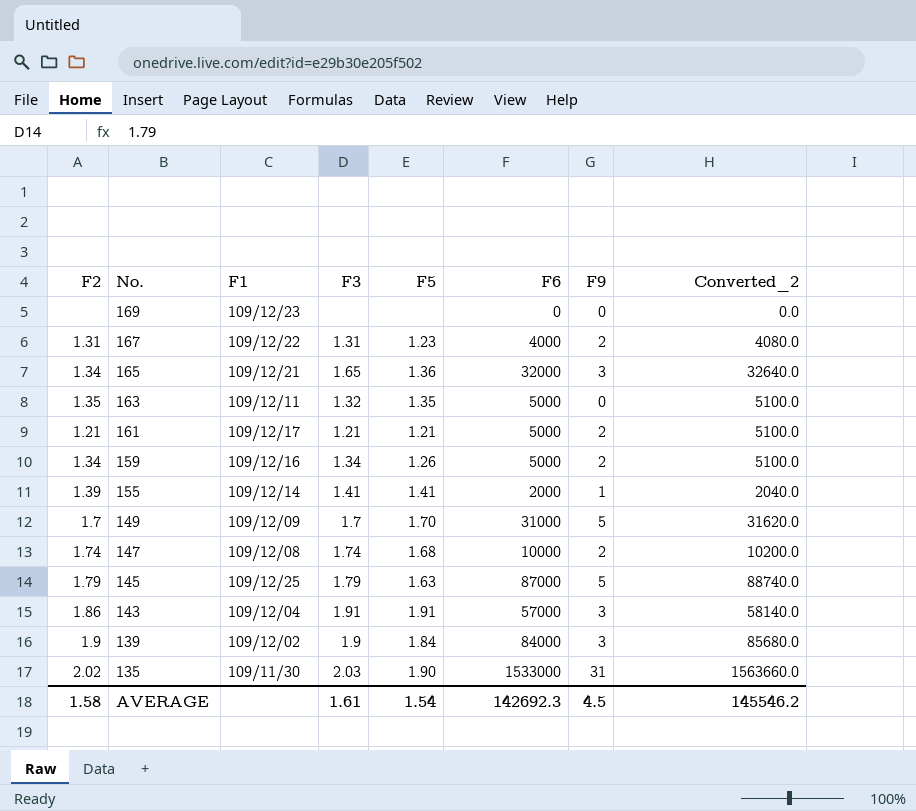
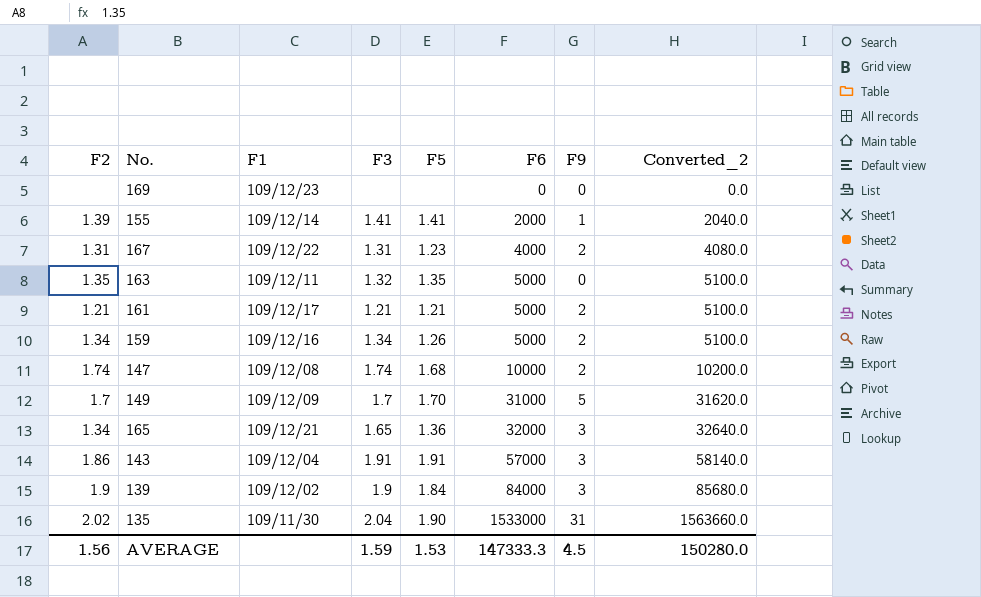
row order: No. descending -> F6 ascending
row 145: 1.79 | 109/12/25 | 1.79 | 1.63 | 87000 | 5 | 88740.0 -> none
135 | F3: 2.03 -> 2.04
AVERAGE | F2: 1.58 -> 1.56
AVERAGE | F3: 1.61 -> 1.59
AVERAGE | F5: 1.54 -> 1.53
AVERAGE | F6: 142692.3 -> 147333.3
AVERAGE | Converted_2: 145546.2 -> 150280.0

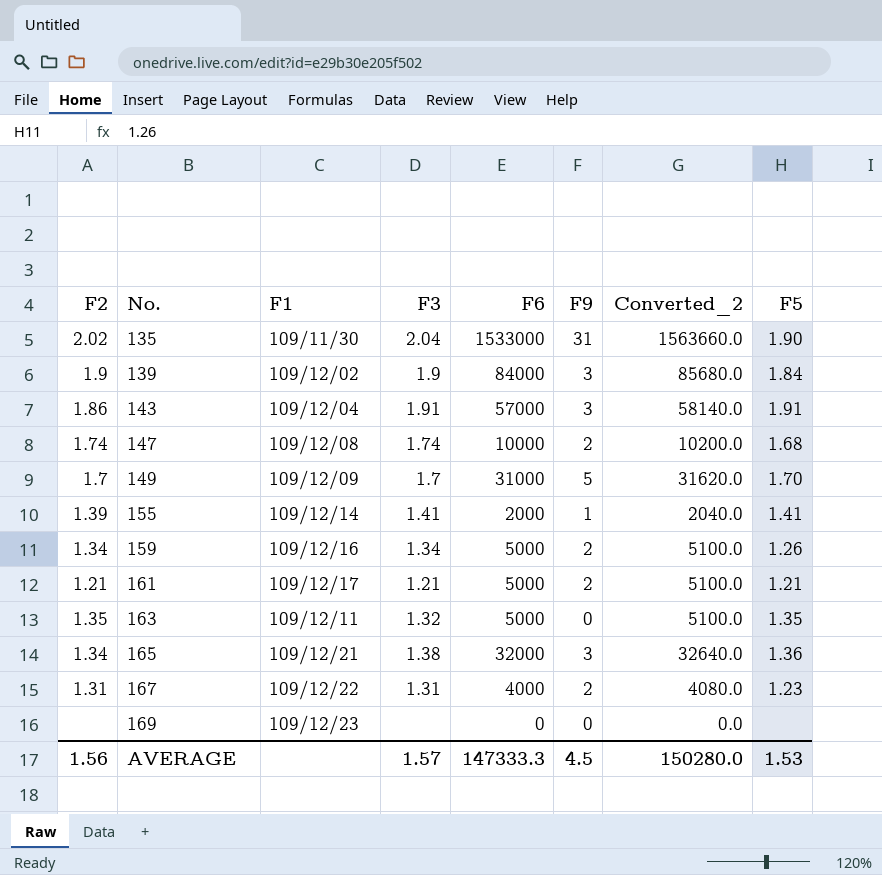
row order: F6 ascending -> No. ascending
column F5 | position: 5 -> 8
165 | F3: 1.65 -> 1.38
AVERAGE | F3: 1.59 -> 1.57

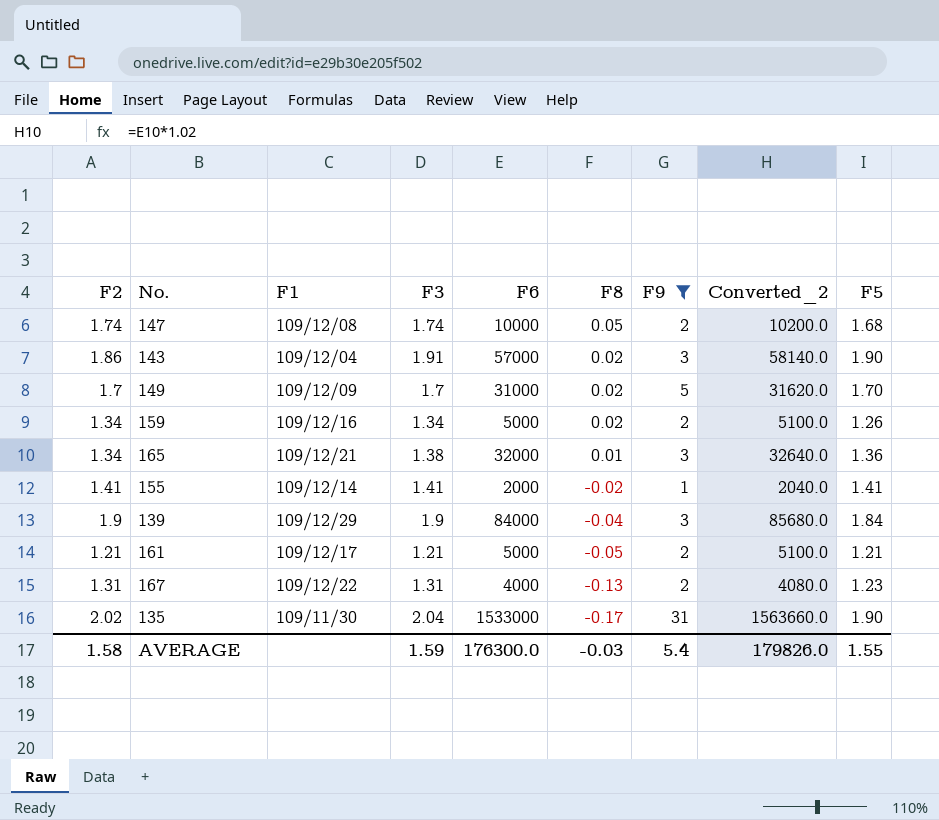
filter: none -> F9 != 0
row order: No. ascending -> F8 descending
column F8 | position: none -> 6
143 | F5: 1.91 -> 1.90
155 | F2: 1.39 -> 1.41
139 | F1: 109/12/02 -> 109/12/29
AVERAGE | F2: 1.56 -> 1.58
AVERAGE | F3: 1.57 -> 1.59
AVERAGE | F6: 147333.3 -> 176300.0
AVERAGE | F9: 4.5 -> 5.4
AVERAGE | Converted_2: 150280.0 -> 179826.0
AVERAGE | F5: 1.53 -> 1.55

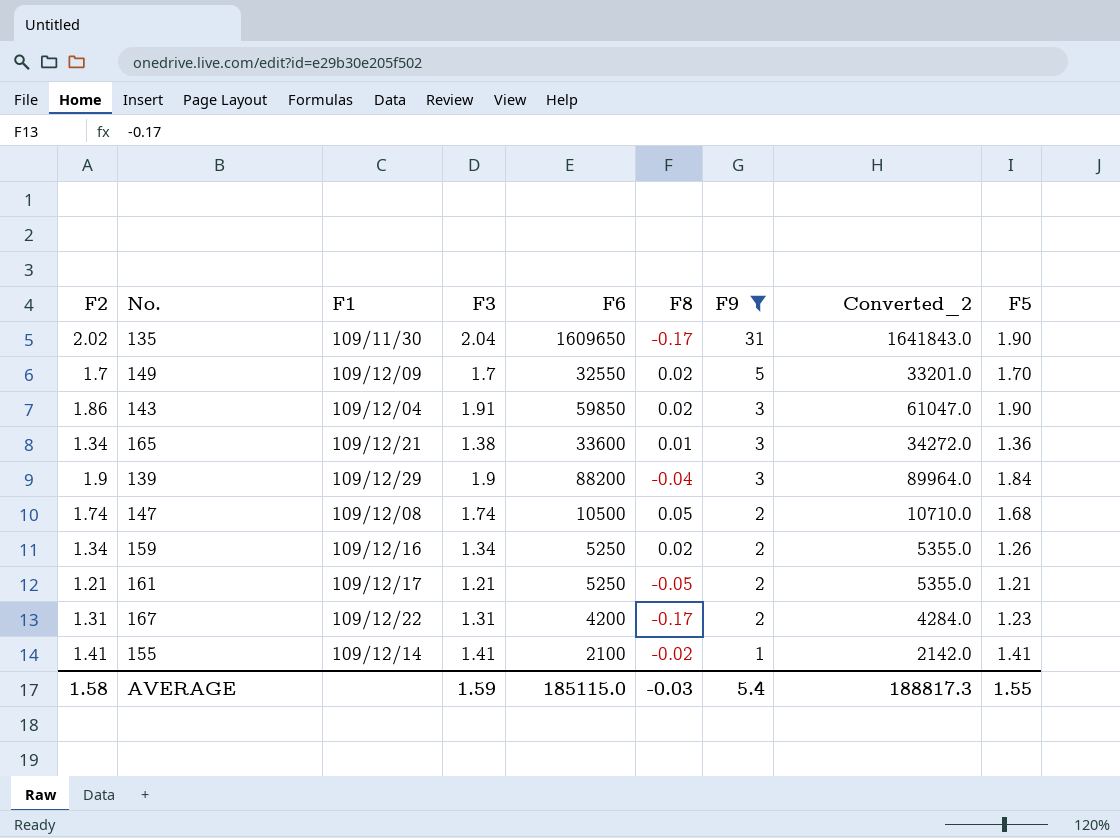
row order: F8 descending -> F9 descending
135 | F6: 1533000 -> 1609650
135 | Converted_2: 1563660.0 -> 1641843.0
149 | F6: 31000 -> 32550
149 | Converted_2: 31620.0 -> 33201.0
143 | F6: 57000 -> 59850
143 | Converted_2: 58140.0 -> 61047.0
165 | F6: 32000 -> 33600
165 | Converted_2: 32640.0 -> 34272.0
139 | F6: 84000 -> 88200
139 | Converted_2: 85680.0 -> 89964.0
147 | F6: 10000 -> 10500
147 | Converted_2: 10200.0 -> 10710.0
159 | F6: 5000 -> 5250
159 | Converted_2: 5100.0 -> 5355.0
161 | F6: 5000 -> 5250
161 | Converted_2: 5100.0 -> 5355.0
167 | F6: 4000 -> 4200
167 | F8: -0.13 -> -0.17
167 | Converted_2: 4080.0 -> 4284.0
155 | F6: 2000 -> 2100
155 | Converted_2: 2040.0 -> 2142.0
AVERAGE | F6: 176300.0 -> 185115.0
AVERAGE | Converted_2: 179826.0 -> 188817.3

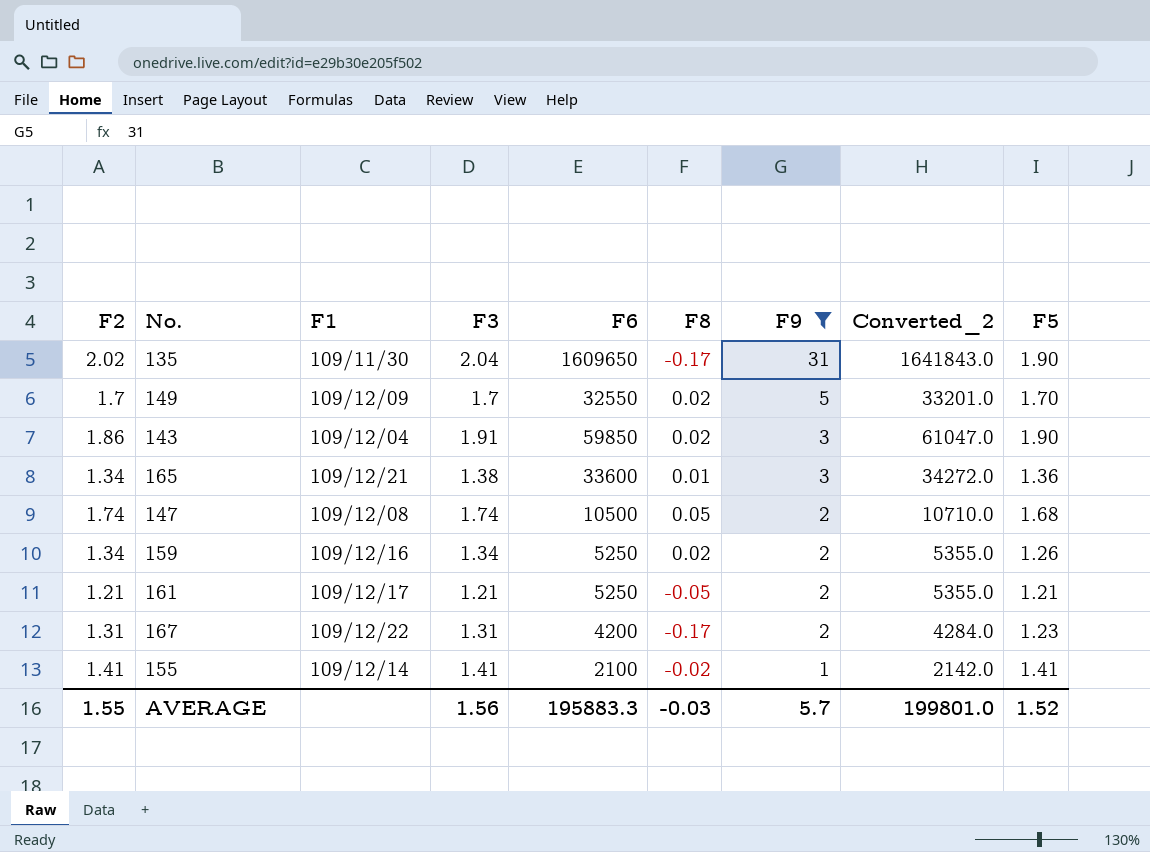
row 139: 1.9 | 109/12/29 | 1.9 | 88200 | -0.04 | 3 | 89964.0 | 1.84 -> none
AVERAGE | F2: 1.58 -> 1.55
AVERAGE | F3: 1.59 -> 1.56
AVERAGE | F6: 185115.0 -> 195883.3
AVERAGE | F9: 5.4 -> 5.7
AVERAGE | Converted_2: 188817.3 -> 199801.0
AVERAGE | F5: 1.55 -> 1.52

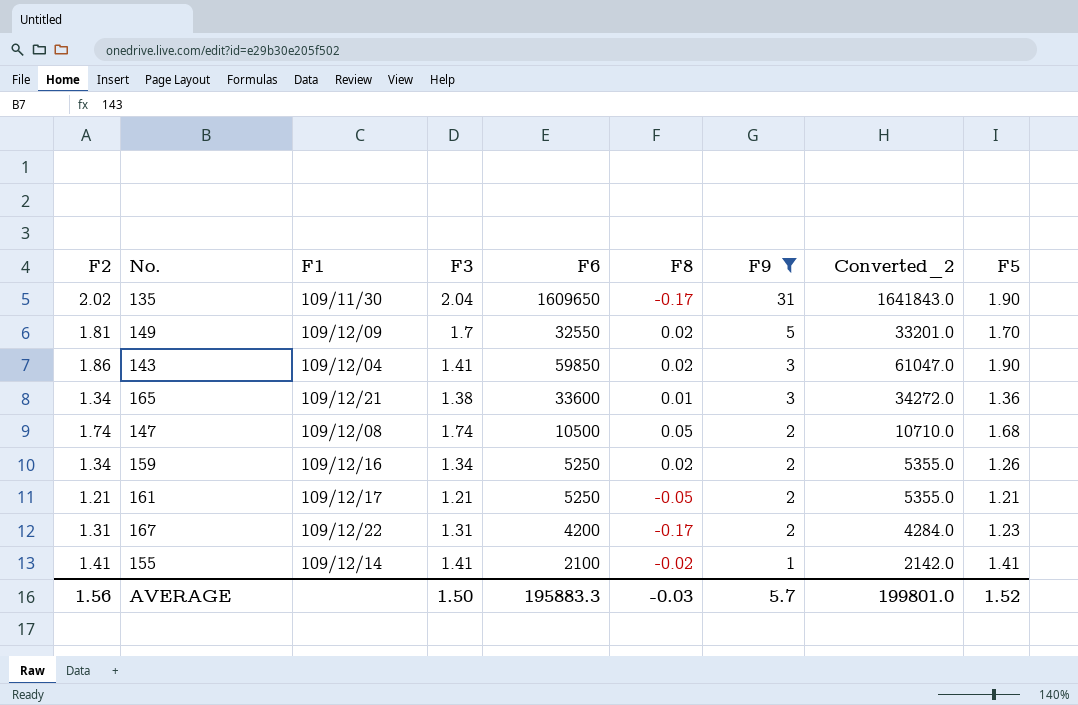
149 | F2: 1.7 -> 1.81
143 | F3: 1.91 -> 1.41
AVERAGE | F2: 1.55 -> 1.56
AVERAGE | F3: 1.56 -> 1.50

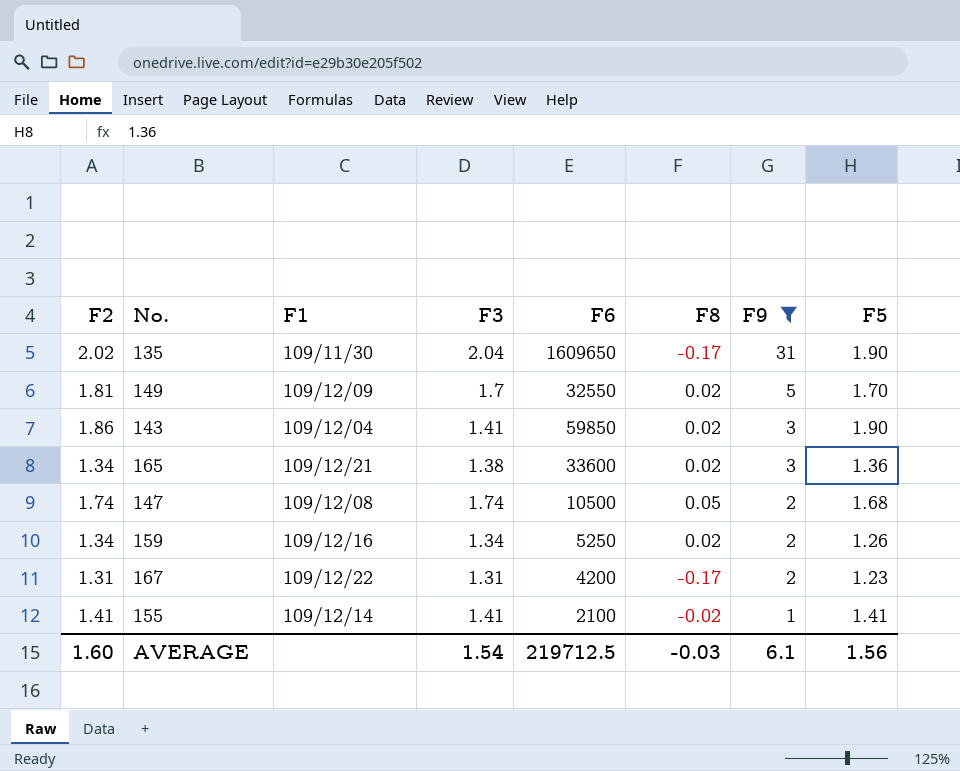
column Converted_2 | formula: [F6] * 1.02 -> none
row 161: 1.21 | 109/12/17 | 1.21 | 5250 | -0.05 | 2 | 5355.0 | 1.21 -> none
165 | F8: 0.01 -> 0.02
AVERAGE | F2: 1.56 -> 1.60
AVERAGE | F3: 1.50 -> 1.54
AVERAGE | F6: 195883.3 -> 219712.5
AVERAGE | F9: 5.7 -> 6.1
AVERAGE | F5: 1.52 -> 1.56

